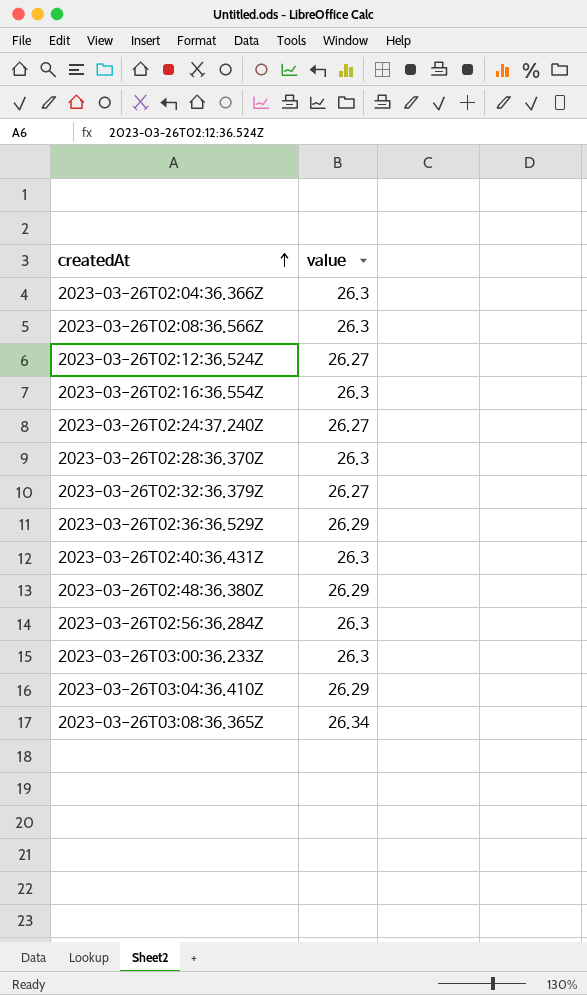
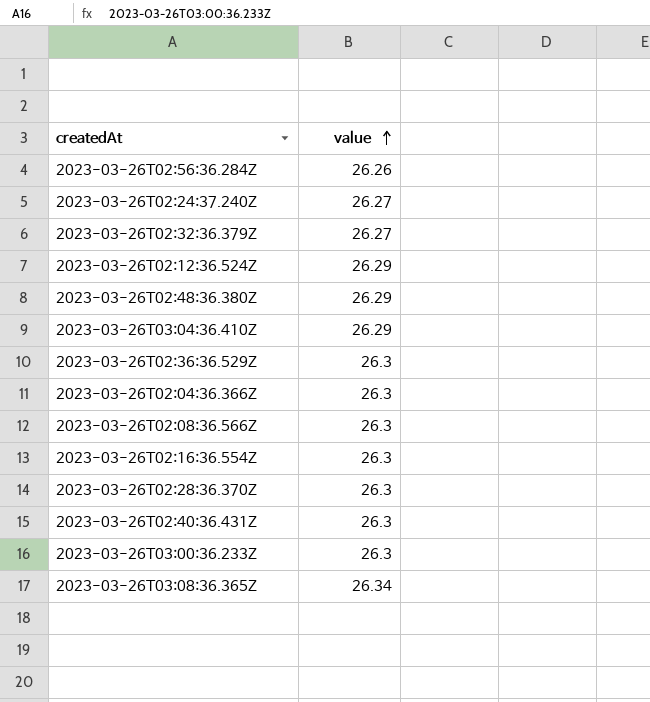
row order: createdAt ascending -> value ascending
2023-03-26T02:56:36.284Z | value: 26.3 -> 26.26
2023-03-26T02:12:36.524Z | value: 26.27 -> 26.29
2023-03-26T02:36:36.529Z | value: 26.29 -> 26.3

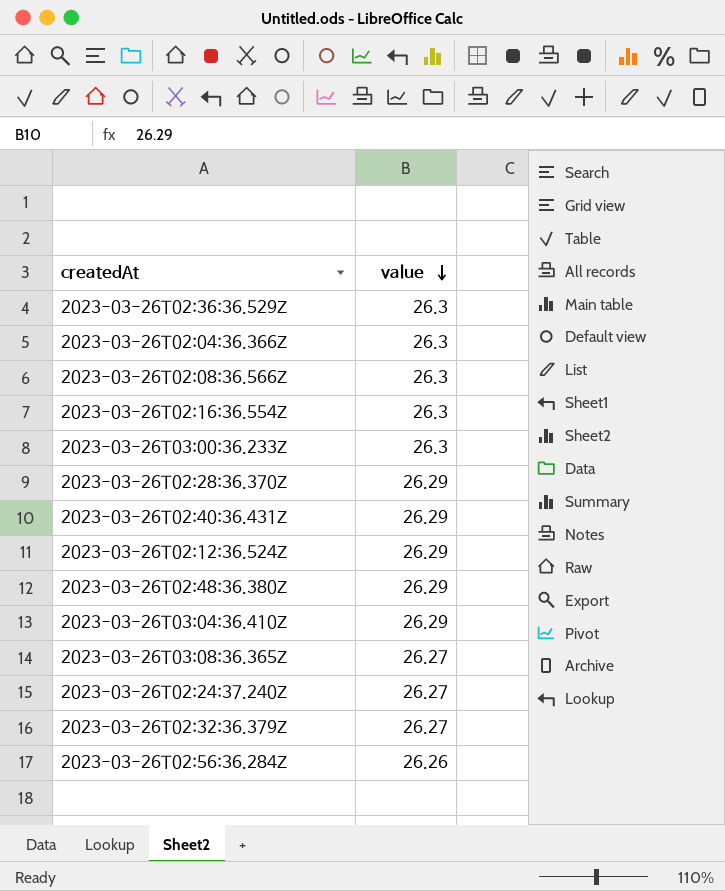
row order: value ascending -> value descending
2023-03-26T02:28:36.370Z | value: 26.3 -> 26.29
2023-03-26T02:40:36.431Z | value: 26.3 -> 26.29
2023-03-26T03:08:36.365Z | value: 26.34 -> 26.27

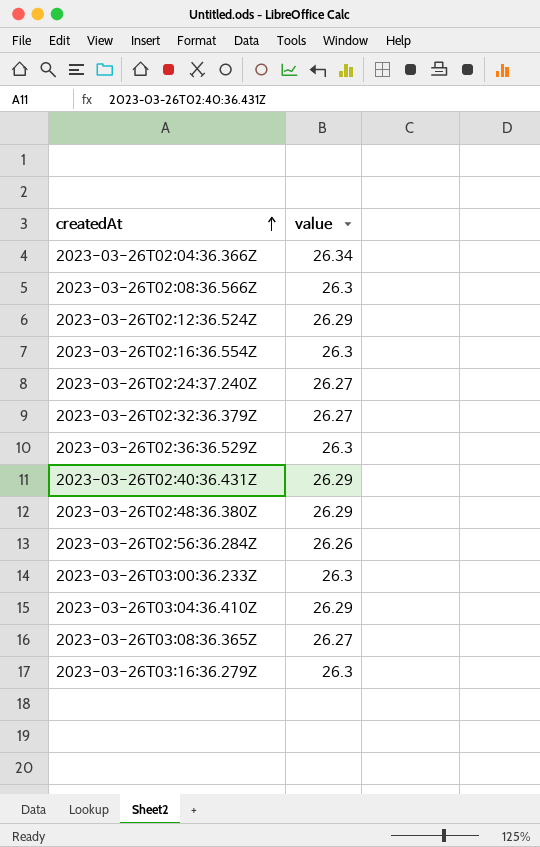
row order: value descending -> createdAt ascending
row 2023-03-26T02:28:36.370Z: 26.29 -> none
2023-03-26T02:04:36.366Z | value: 26.3 -> 26.34
row 2023-03-26T03:16:36.279Z: none -> 26.3

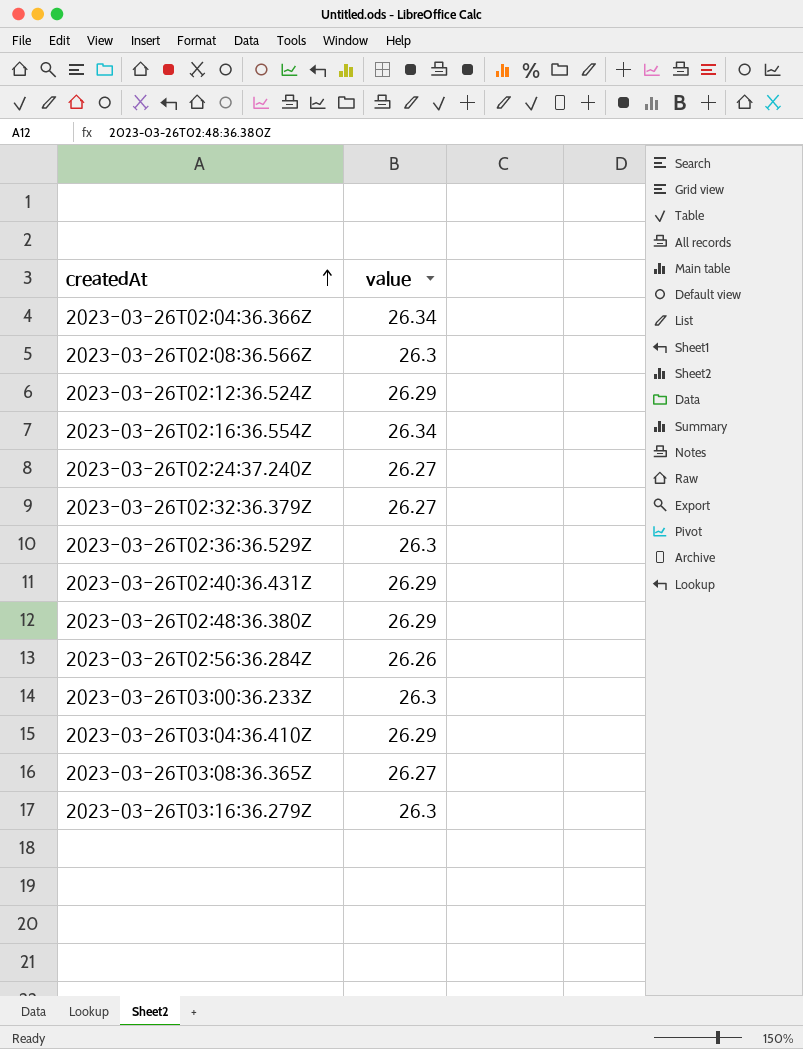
2023-03-26T02:16:36.554Z | value: 26.3 -> 26.34

